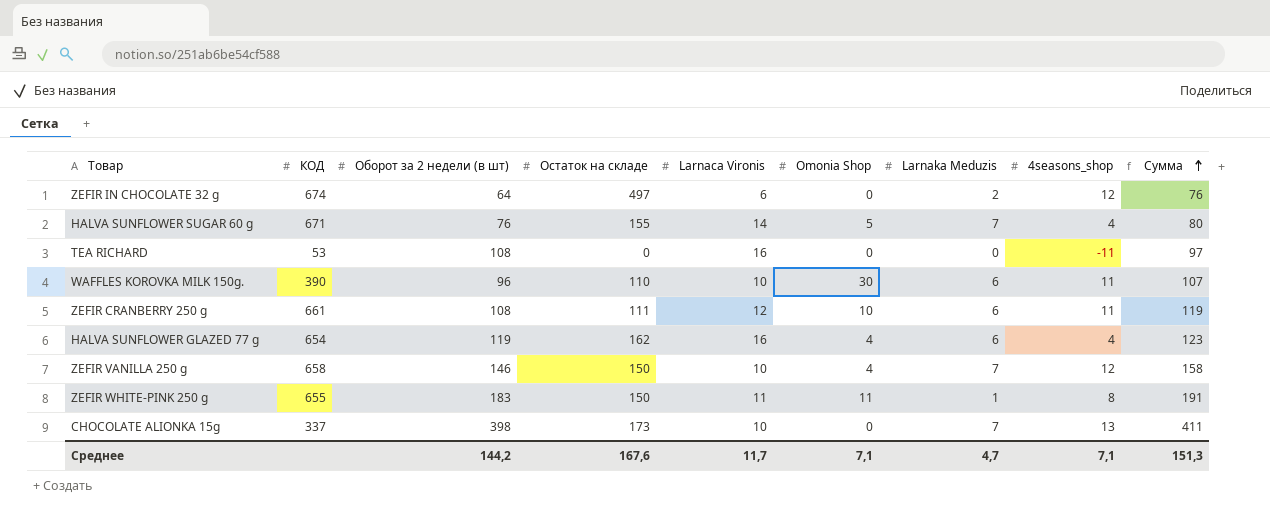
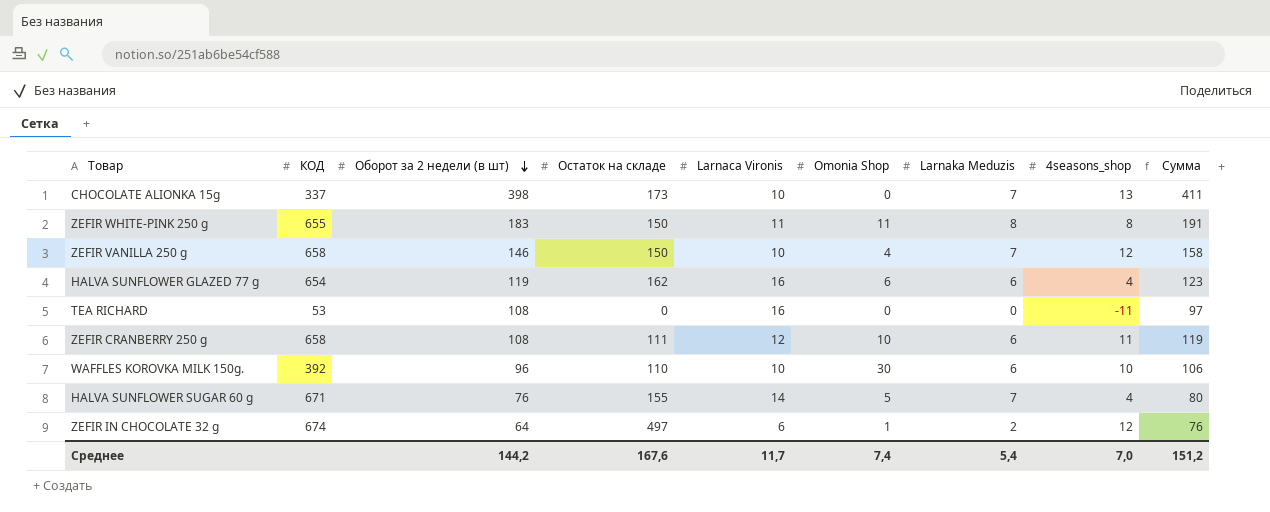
row order: Сумма ascending -> Оборот за 2 недели (в шт) descending
ZEFIR WHITE-PINK 250 g | Larnaka Meduzis: 1 -> 8
HALVA SUNFLOWER GLAZED 77 g | Omonia Shop: 4 -> 6
ZEFIR CRANBERRY 250 g | КОД: 661 -> 658
WAFFLES KOROVKA MILK 150g. | КОД: 390 -> 392
WAFFLES KOROVKA MILK 150g. | 4seasons_shop: 11 -> 10
WAFFLES KOROVKA MILK 150g. | Сумма: 107 -> 106
ZEFIR IN CHOCOLATE 32 g | Omonia Shop: 0 -> 1
Среднее | Omonia Shop: 7,1 -> 7,4
Среднее | Larnaka Meduzis: 4,7 -> 5,4
Среднее | 4seasons_shop: 7,1 -> 7,0
Среднее | Сумма: 151,3 -> 151,2

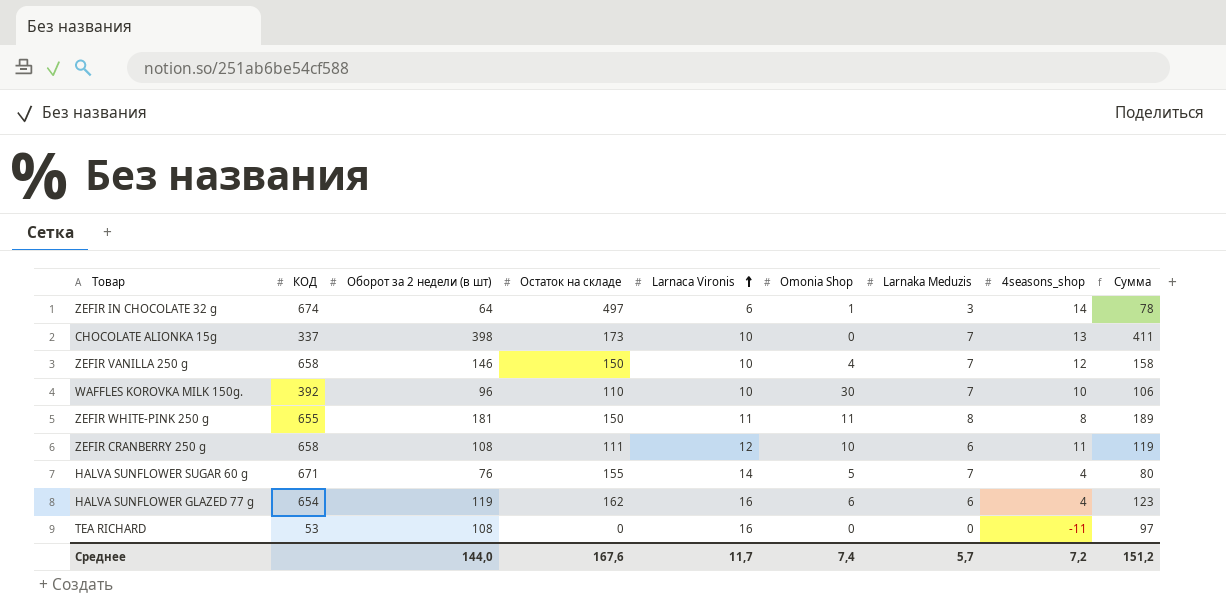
row order: Оборот за 2 недели (в шт) descending -> Larnaca Vironis ascending
ZEFIR IN CHOCOLATE 32 g | Larnaka Meduzis: 2 -> 3
ZEFIR IN CHOCOLATE 32 g | 4seasons_shop: 12 -> 14
ZEFIR IN CHOCOLATE 32 g | Сумма: 76 -> 78
WAFFLES KOROVKA MILK 150g. | Larnaka Meduzis: 6 -> 7
ZEFIR WHITE-PINK 250 g | Оборот за 2 недели (в шт): 183 -> 181
ZEFIR WHITE-PINK 250 g | Сумма: 191 -> 189
Среднее | Оборот за 2 недели (в шт): 144,2 -> 144,0
Среднее | Larnaka Meduzis: 5,4 -> 5,7
Среднее | 4seasons_shop: 7,0 -> 7,2

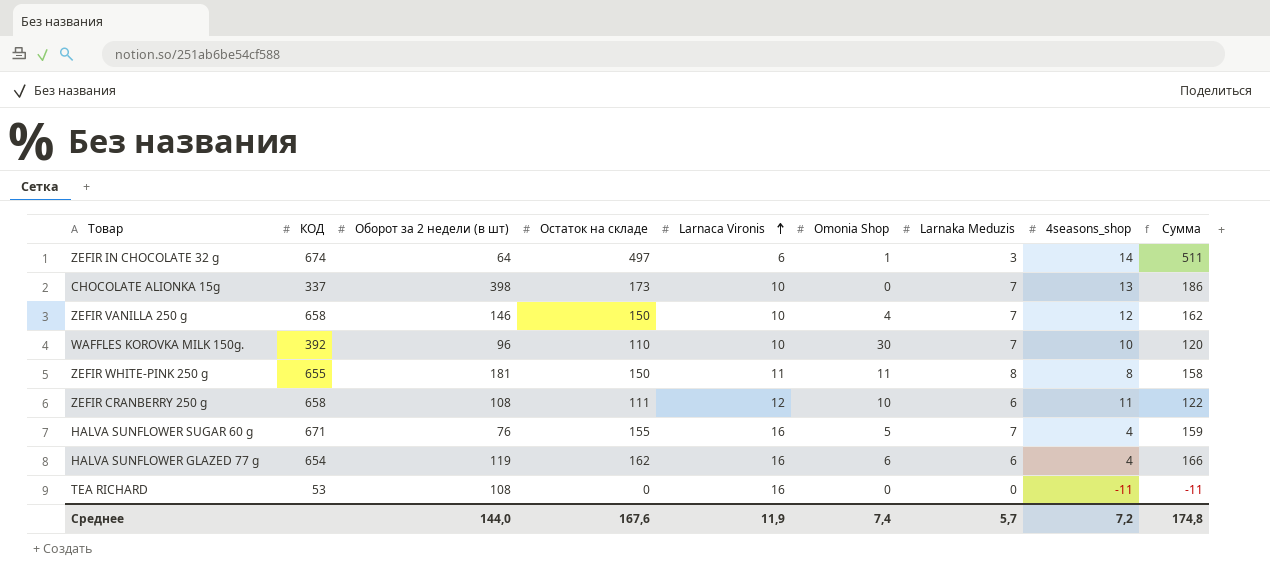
column Сумма | formula: [Оборот за 2 недели (в шт)] + [4seasons_shop] -> [Остаток на складе] + [4seasons_shop]
HALVA SUNFLOWER SUGAR 60 g | Larnaca Vironis: 14 -> 16
Среднее | Larnaca Vironis: 11,7 -> 11,9
Среднее | Сумма: 151,2 -> 174,8

